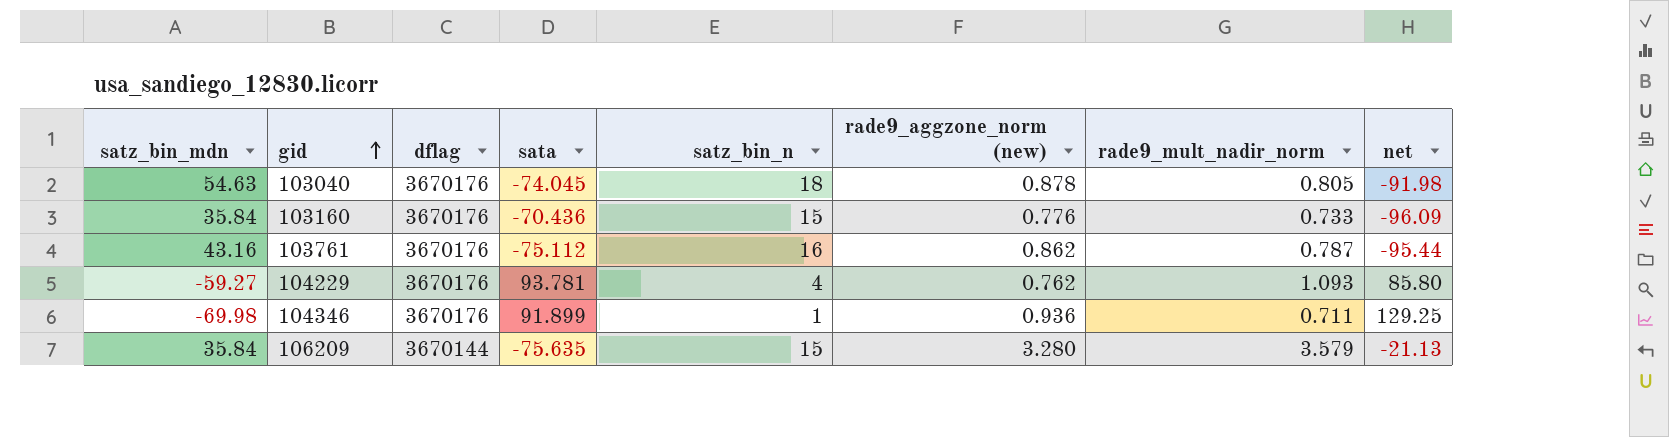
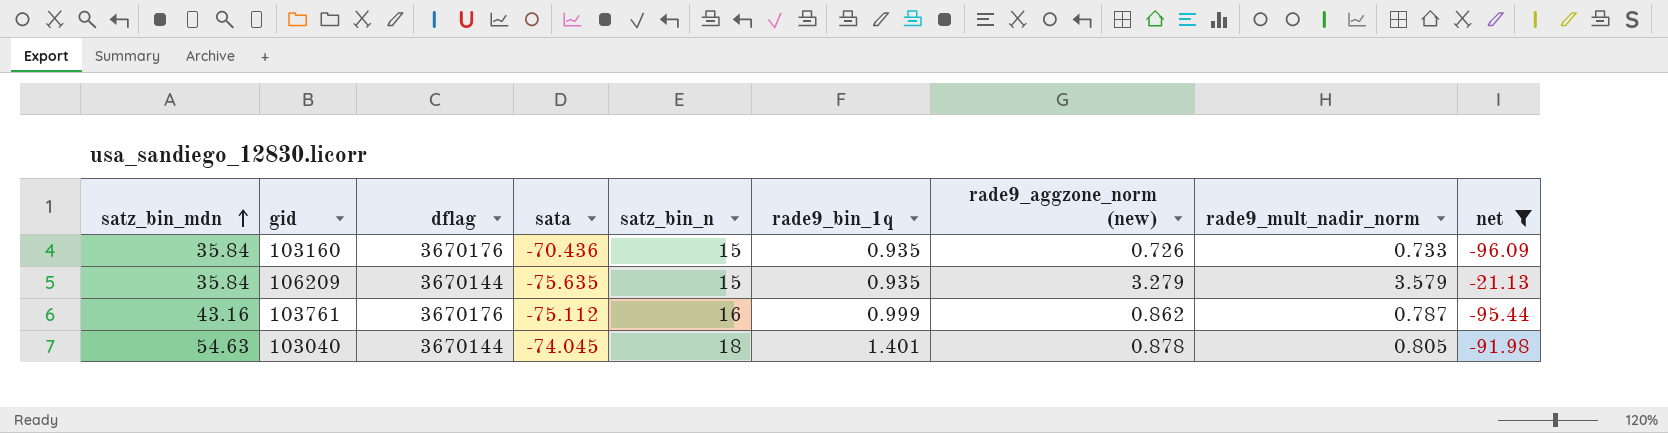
filter: none -> net <= -21.13
row order: gid ascending -> satz_bin_mdn ascending
column rade9_bin_1q | position: none -> 6
103160 | rade9_aggzone_norm (new): 0.776 -> 0.726
106209 | rade9_aggzone_norm (new): 3.280 -> 3.279
103040 | dflag: 3670176 -> 3670144

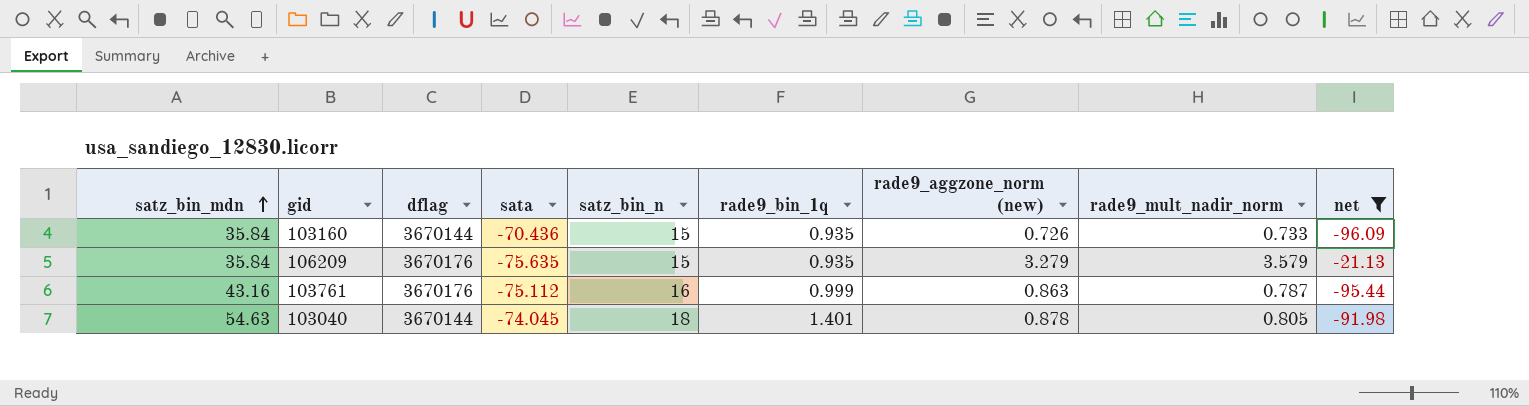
103160 | dflag: 3670176 -> 3670144
106209 | dflag: 3670144 -> 3670176
103761 | rade9_aggzone_norm (new): 0.862 -> 0.863

